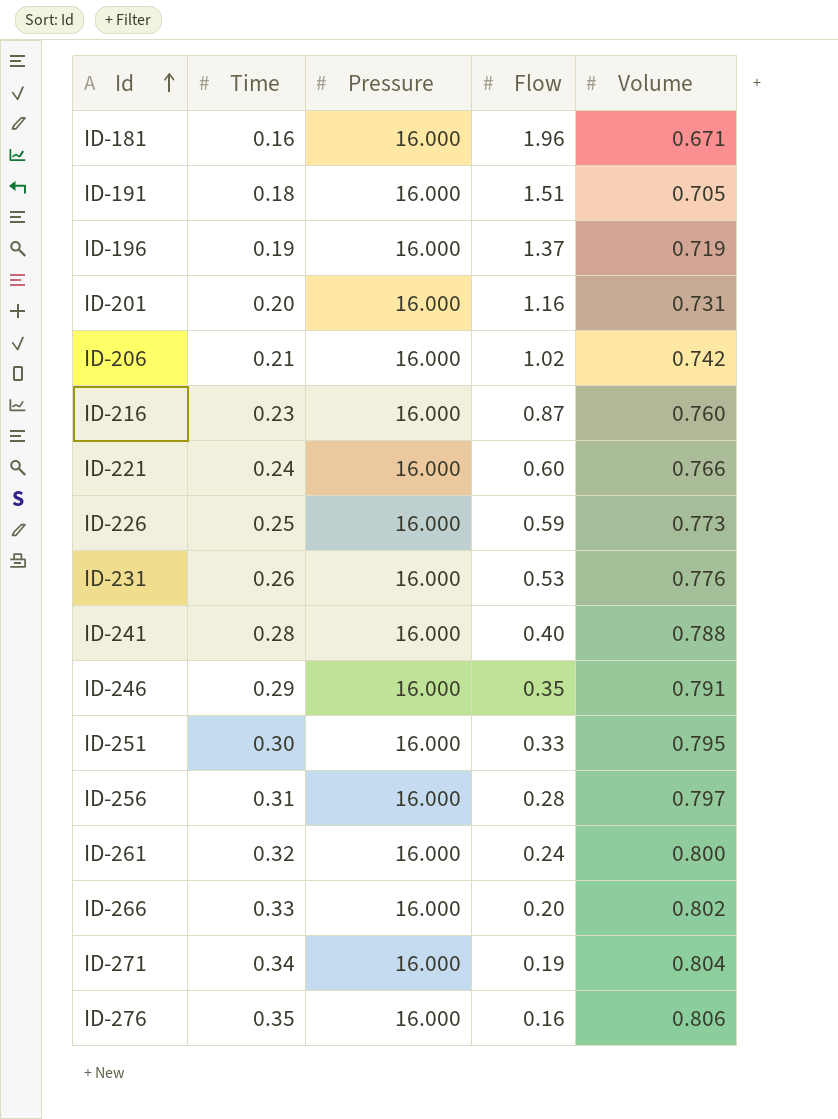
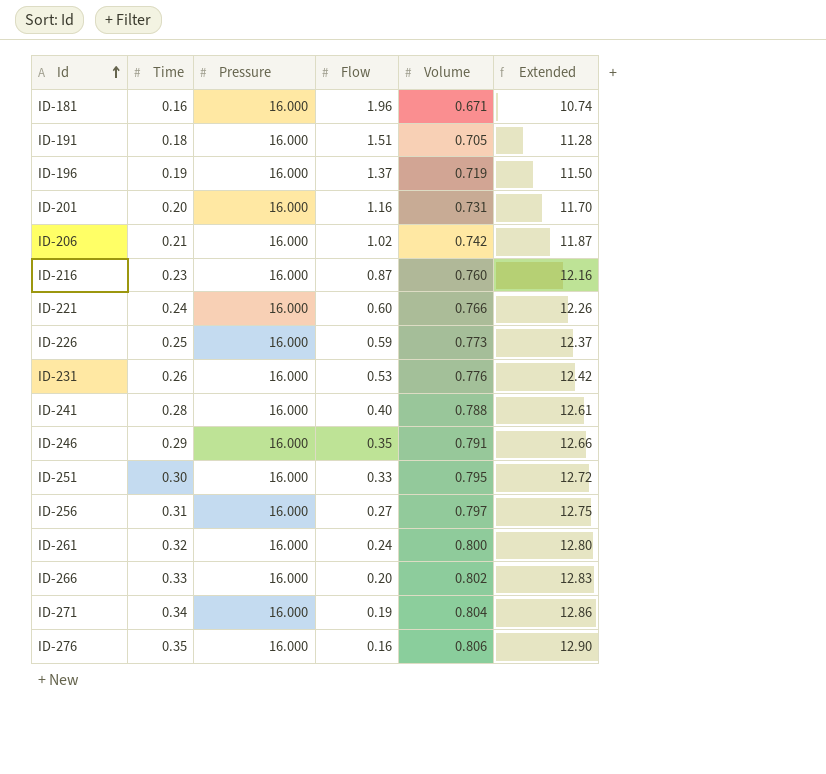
column Extended | formula: none -> [Pressure] * [Volume]
ID-256 | Flow: 0.28 -> 0.27

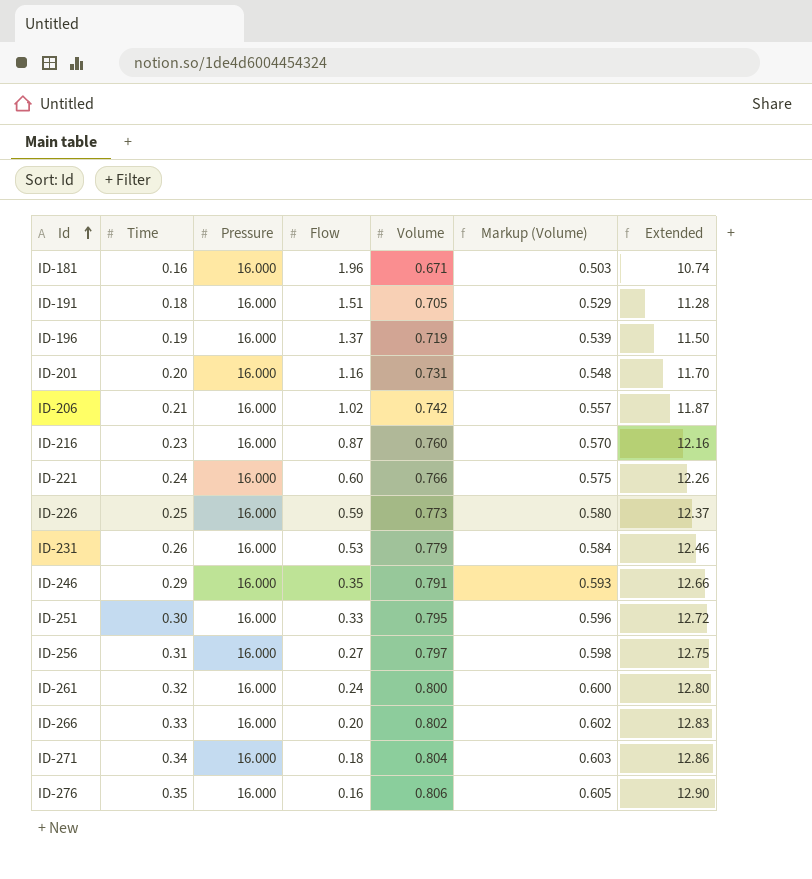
column Markup (Volume) | formula: none -> [Volume] * 0.75
row ID-241: 0.28 | 16.000 | 0.40 | 0.788 | 12.61 -> none
ID-231 | Volume: 0.776 -> 0.779
ID-231 | Extended: 12.42 -> 12.46
ID-271 | Flow: 0.19 -> 0.18

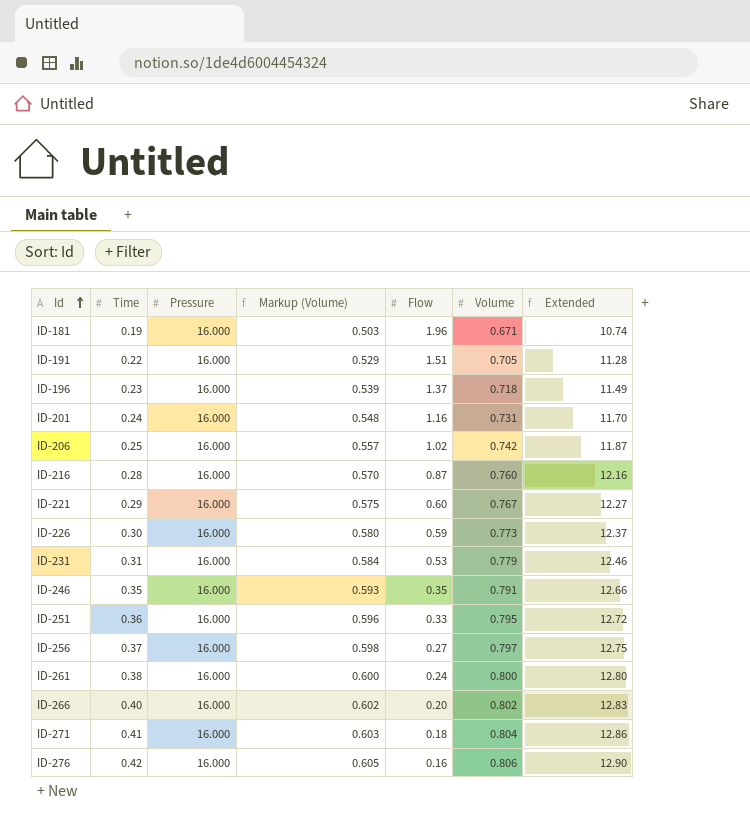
column Markup (Volume) | position: 6 -> 4
ID-181 | Time: 0.16 -> 0.19
ID-191 | Time: 0.18 -> 0.22
ID-196 | Time: 0.19 -> 0.23
ID-196 | Volume: 0.719 -> 0.718
ID-196 | Extended: 11.50 -> 11.49
ID-201 | Time: 0.20 -> 0.24
ID-206 | Time: 0.21 -> 0.25
ID-216 | Time: 0.23 -> 0.28
ID-221 | Time: 0.24 -> 0.29
ID-221 | Volume: 0.766 -> 0.767
ID-221 | Extended: 12.26 -> 12.27
ID-226 | Time: 0.25 -> 0.30
ID-231 | Time: 0.26 -> 0.31
ID-246 | Time: 0.29 -> 0.35
ID-251 | Time: 0.30 -> 0.36
ID-256 | Time: 0.31 -> 0.37
ID-261 | Time: 0.32 -> 0.38
ID-266 | Time: 0.33 -> 0.40
ID-271 | Time: 0.34 -> 0.41
ID-276 | Time: 0.35 -> 0.42

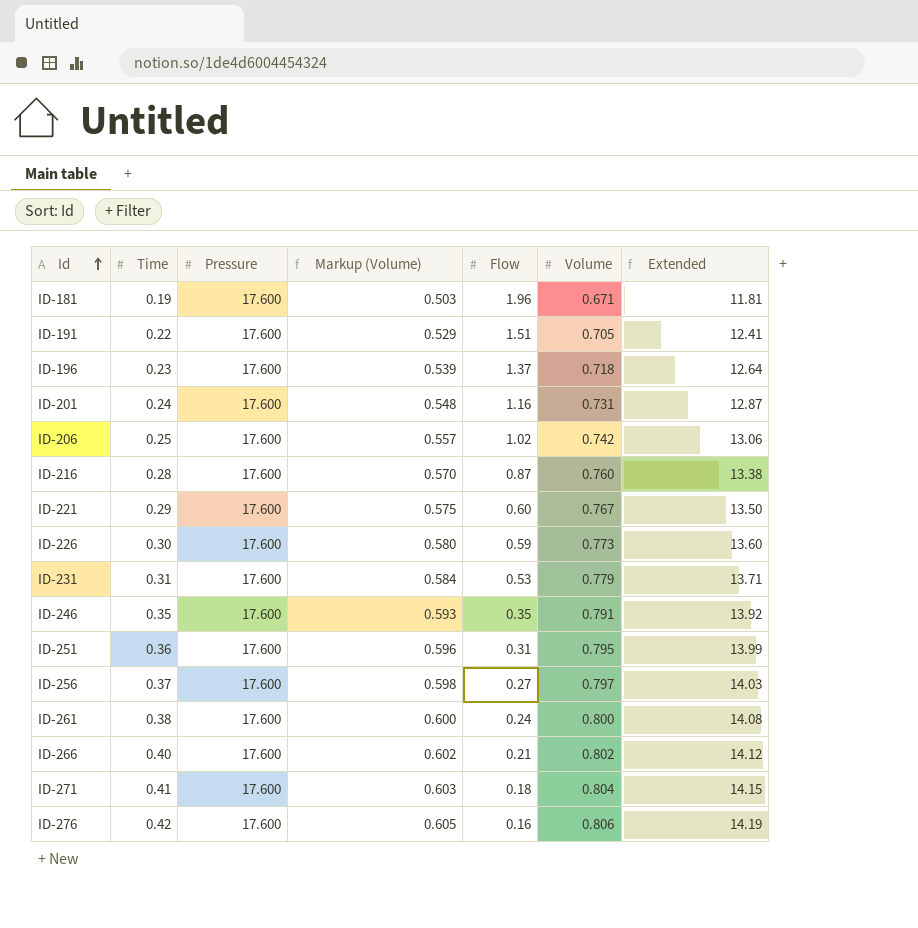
ID-181 | Pressure: 16.000 -> 17.600
ID-181 | Extended: 10.74 -> 11.81
ID-191 | Pressure: 16.000 -> 17.600
ID-191 | Extended: 11.28 -> 12.41
ID-196 | Pressure: 16.000 -> 17.600
ID-196 | Extended: 11.49 -> 12.64
ID-201 | Pressure: 16.000 -> 17.600
ID-201 | Extended: 11.70 -> 12.87
ID-206 | Pressure: 16.000 -> 17.600
ID-206 | Extended: 11.87 -> 13.06
ID-216 | Pressure: 16.000 -> 17.600
ID-216 | Extended: 12.16 -> 13.38
ID-221 | Pressure: 16.000 -> 17.600
ID-221 | Extended: 12.27 -> 13.50
ID-226 | Pressure: 16.000 -> 17.600
ID-226 | Extended: 12.37 -> 13.60
ID-231 | Pressure: 16.000 -> 17.600
ID-231 | Extended: 12.46 -> 13.71
ID-246 | Pressure: 16.000 -> 17.600
ID-246 | Extended: 12.66 -> 13.92
ID-251 | Pressure: 16.000 -> 17.600
ID-251 | Flow: 0.33 -> 0.31
ID-251 | Extended: 12.72 -> 13.99
ID-256 | Pressure: 16.000 -> 17.600
ID-256 | Extended: 12.75 -> 14.03
ID-261 | Pressure: 16.000 -> 17.600
ID-261 | Extended: 12.80 -> 14.08
ID-266 | Pressure: 16.000 -> 17.600
ID-266 | Flow: 0.20 -> 0.21
ID-266 | Extended: 12.83 -> 14.12
ID-271 | Pressure: 16.000 -> 17.600
ID-271 | Extended: 12.86 -> 14.15
ID-276 | Pressure: 16.000 -> 17.600
ID-276 | Extended: 12.90 -> 14.19

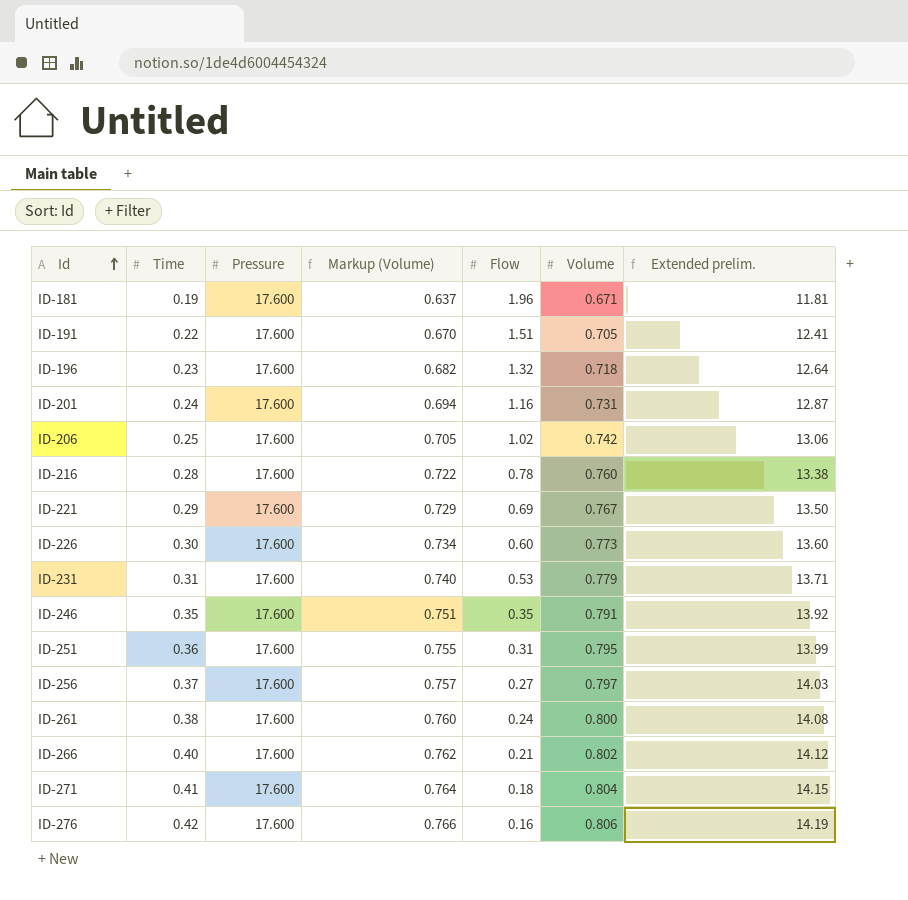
column Markup (Volume) | formula: [Volume] * 0.75 -> [Volume] * 0.95
column name: Extended -> Extended prelim.
ID-196 | Flow: 1.37 -> 1.32
ID-216 | Flow: 0.87 -> 0.78
ID-221 | Flow: 0.60 -> 0.69
ID-226 | Flow: 0.59 -> 0.60

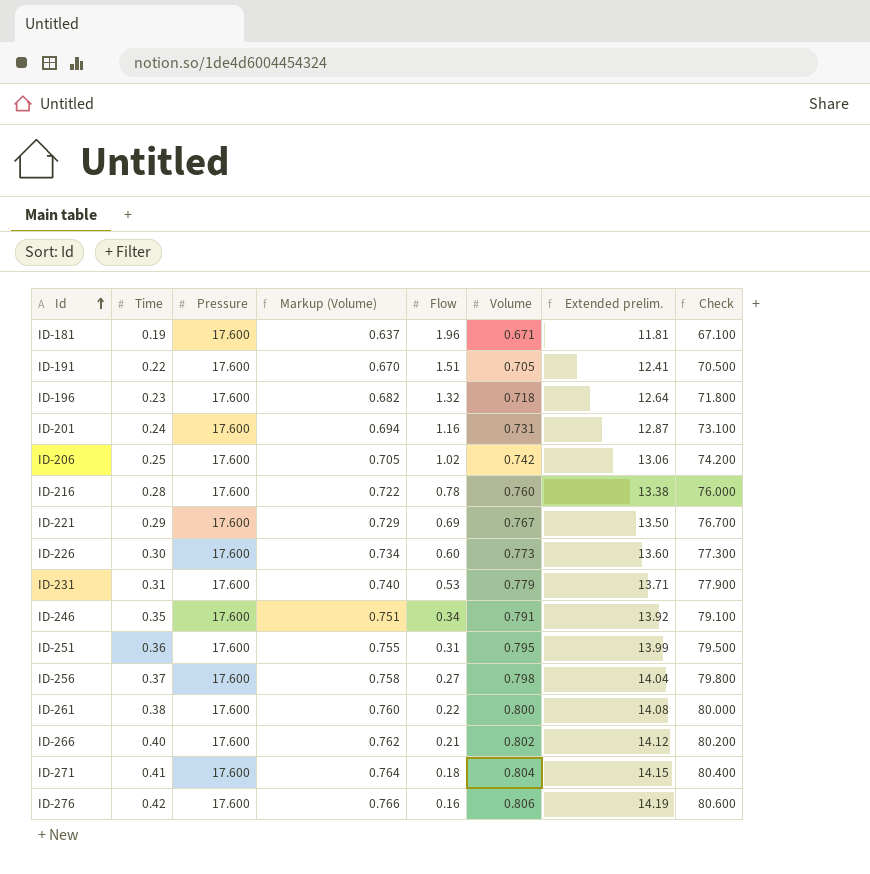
column Check | formula: none -> [Volume] * 100
ID-246 | Flow: 0.35 -> 0.34
ID-256 | Markup (Volume): 0.757 -> 0.758
ID-256 | Volume: 0.797 -> 0.798
ID-256 | Extended prelim.: 14.03 -> 14.04
ID-261 | Flow: 0.24 -> 0.22

